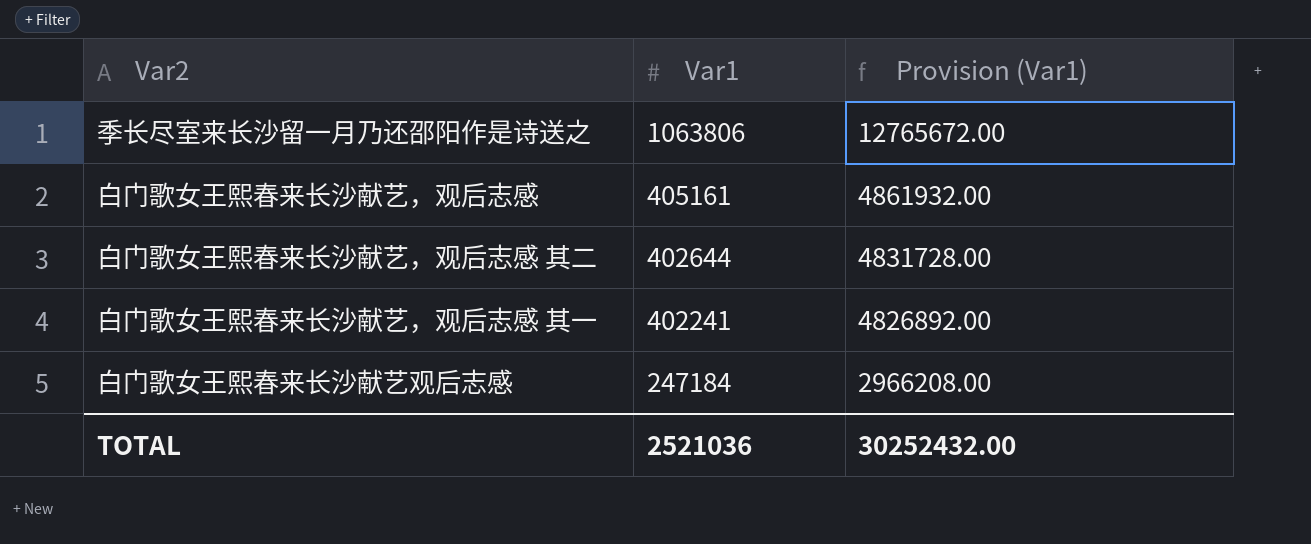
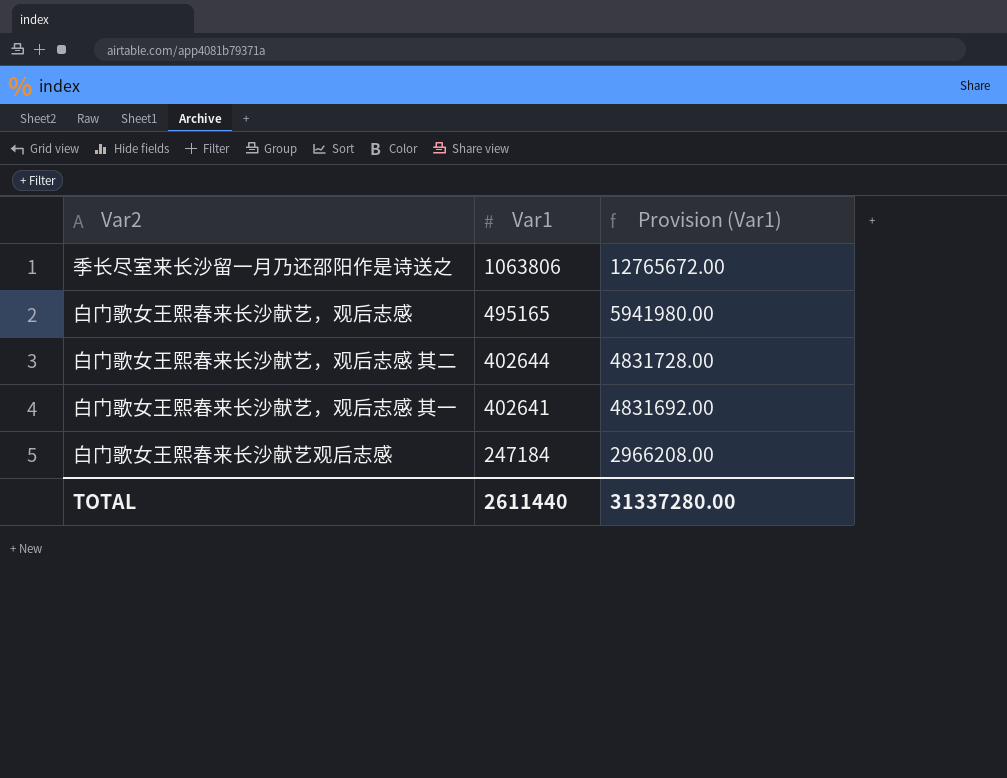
白门歌女王熙春来长沙献艺，观后志感 | Var1: 405161 -> 495165
白门歌女王熙春来长沙献艺，观后志感 | Provision (Var1): 4861932.00 -> 5941980.00
白门歌女王熙春来长沙献艺，观后志感 其一 | Var1: 402241 -> 402641
白门歌女王熙春来长沙献艺，观后志感 其一 | Provision (Var1): 4826892.00 -> 4831692.00
TOTAL | Var1: 2521036 -> 2611440
TOTAL | Provision (Var1): 30252432.00 -> 31337280.00

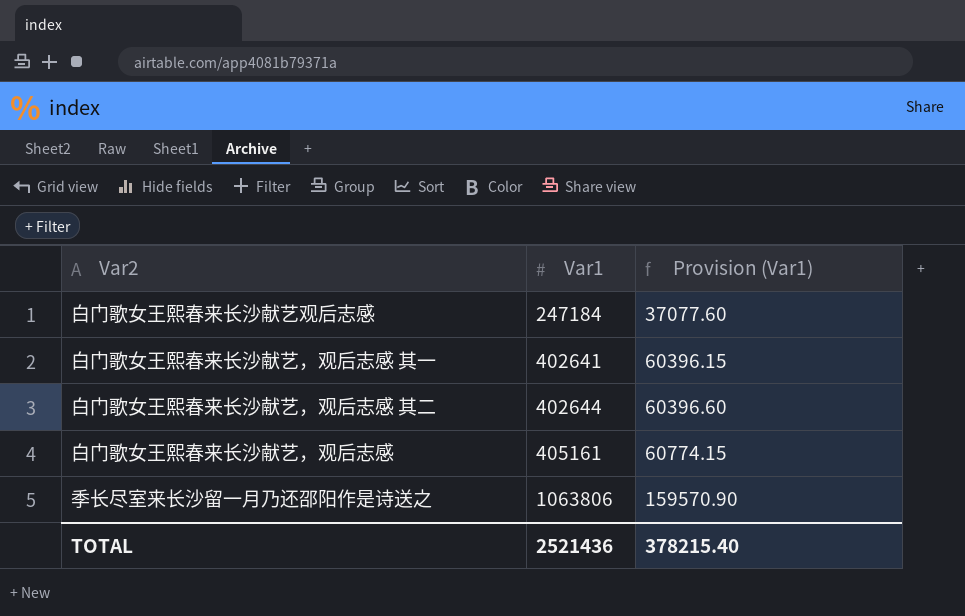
row order: Var1 descending -> Var1 ascending
column Provision (Var1) | formula: [Var1] * 12 -> [Var1] * 0.15
白门歌女王熙春来长沙献艺，观后志感 | Var1: 495165 -> 405161
TOTAL | Var1: 2611440 -> 2521436
TOTAL | Provision (Var1): 31337280.00 -> 378215.40

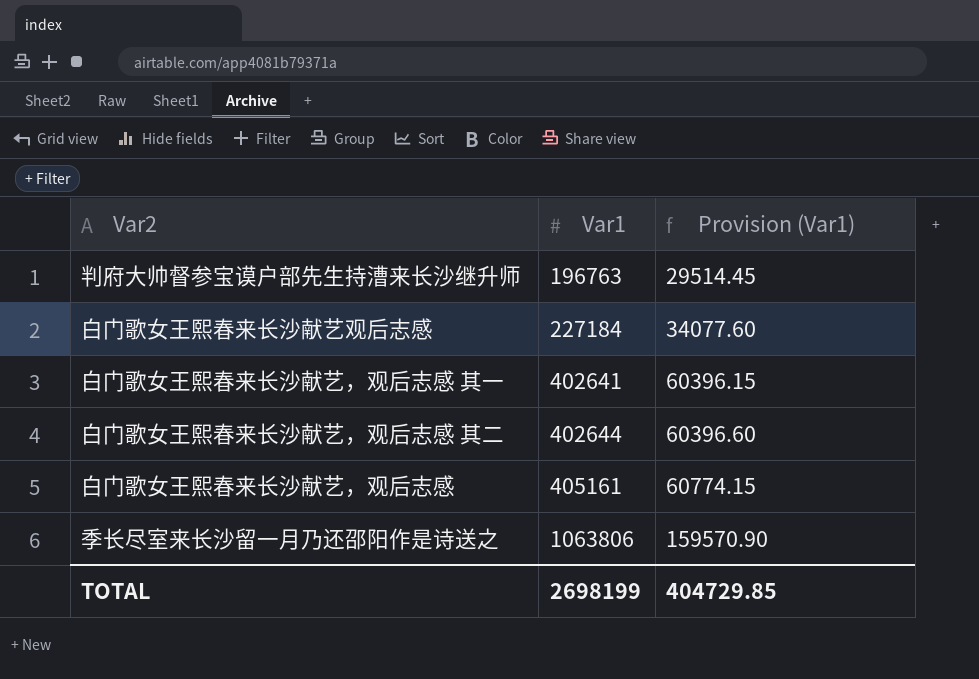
row 判府大帅督参宝谟户部先生持漕来长沙继升师: none -> 196763 | 29514.45
白门歌女王熙春来长沙献艺观后志感 | Var1: 247184 -> 227184
白门歌女王熙春来长沙献艺观后志感 | Provision (Var1): 37077.60 -> 34077.60
TOTAL | Var1: 2521436 -> 2698199
TOTAL | Provision (Var1): 378215.40 -> 404729.85

